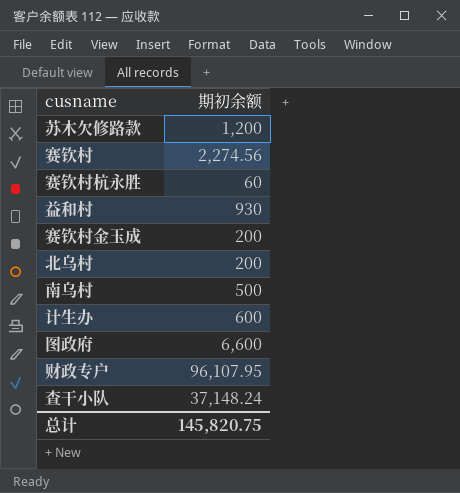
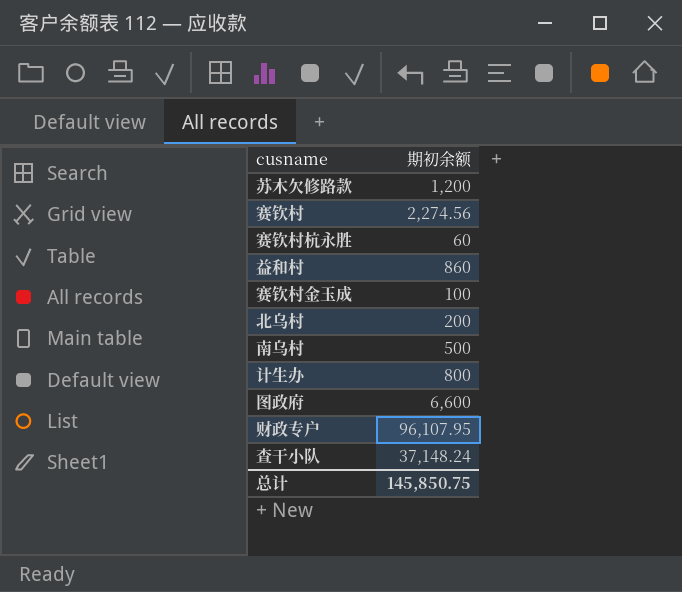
益和村 | 期初余额: 930 -> 860
赛钦村金玉成 | 期初余额: 200 -> 100
计生办 | 期初余额: 600 -> 800
总计 | 期初余额: 145,820.75 -> 145,850.75

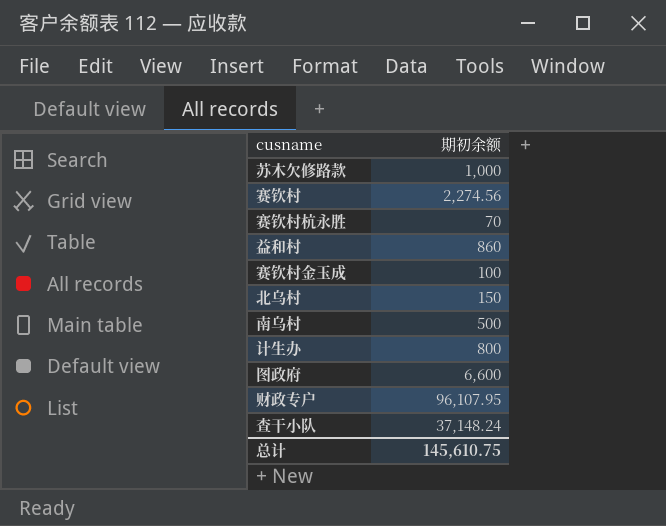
苏木欠修路款 | 期初余额: 1,200 -> 1,000
赛钦村杭永胜 | 期初余额: 60 -> 70
北乌村 | 期初余额: 200 -> 150
总计 | 期初余额: 145,850.75 -> 145,610.75

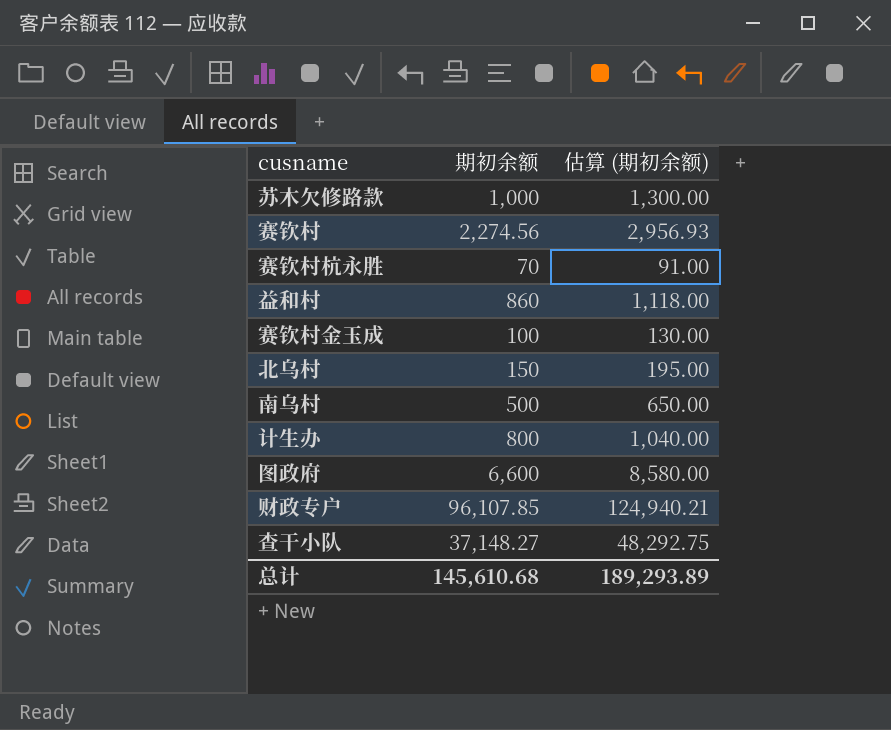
column 估算 (期初余额) | formula: none -> [期初余额] * 1.3
财政专户 | 期初余额: 96,107.95 -> 96,107.85
查干小队 | 期初余额: 37,148.24 -> 37,148.27
总计 | 期初余额: 145,610.75 -> 145,610.68

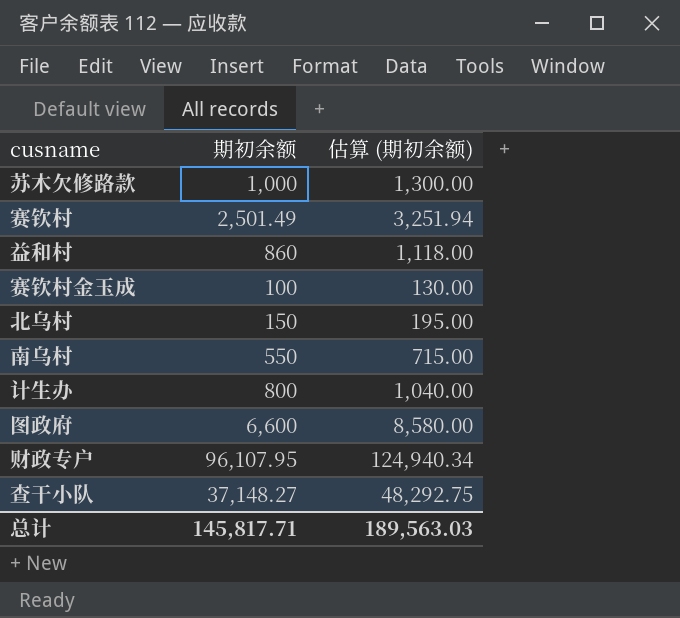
row 赛钦村杭永胜: 70 | 91.00 -> none
赛钦村 | 期初余额: 2,274.56 -> 2,501.49
赛钦村 | 估算 (期初余额): 2,956.93 -> 3,251.94
南乌村 | 期初余额: 500 -> 550
南乌村 | 估算 (期初余额): 650.00 -> 715.00
财政专户 | 期初余额: 96,107.85 -> 96,107.95
财政专户 | 估算 (期初余额): 124,940.21 -> 124,940.34
总计 | 期初余额: 145,610.68 -> 145,817.71
总计 | 估算 (期初余额): 189,293.89 -> 189,563.03

